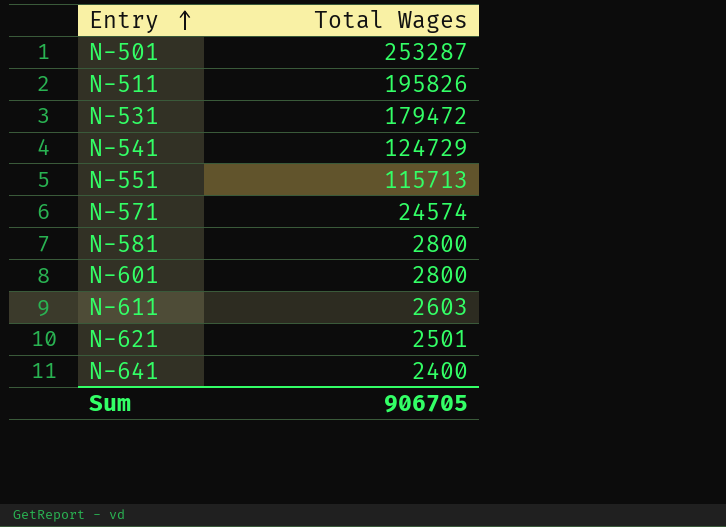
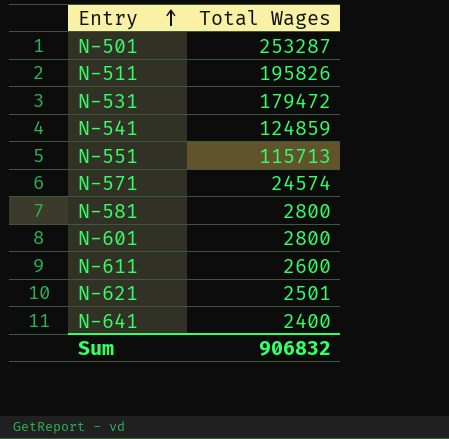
N-541 | Total Wages: 124729 -> 124859
N-611 | Total Wages: 2603 -> 2600
Sum | Total Wages: 906705 -> 906832

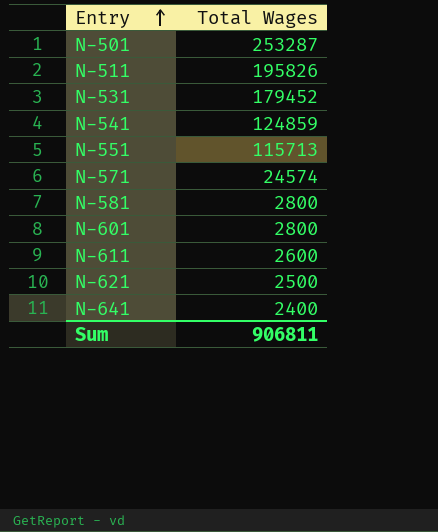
N-531 | Total Wages: 179472 -> 179452
N-621 | Total Wages: 2501 -> 2500
Sum | Total Wages: 906832 -> 906811

